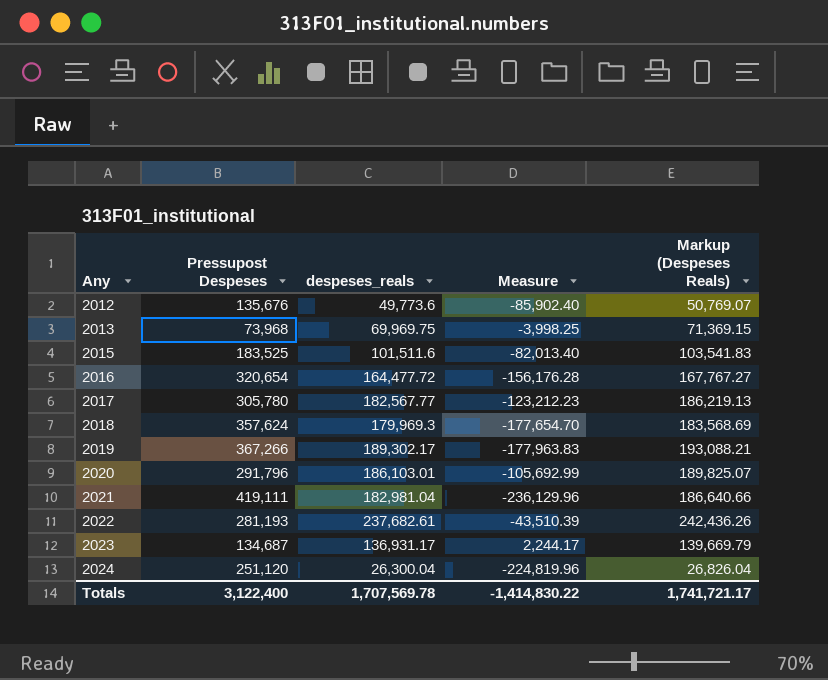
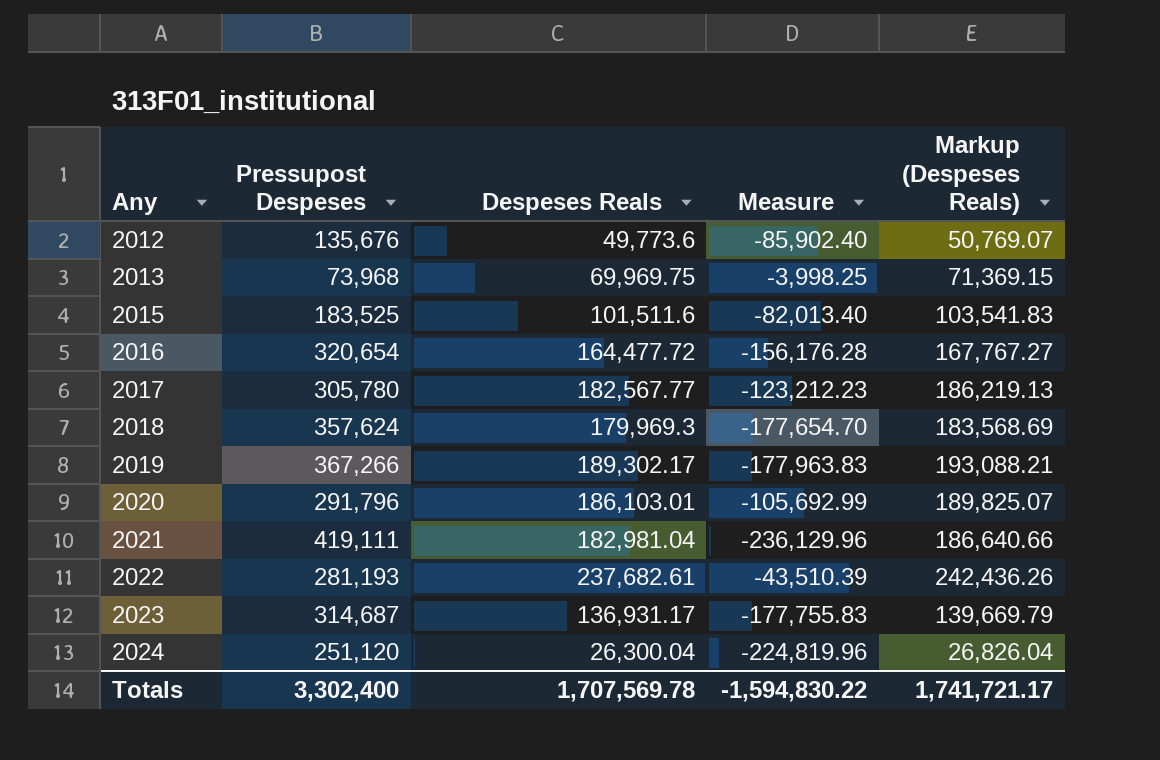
column name: despeses_reals -> Despeses Reals
2023 | Pressupost Despeses: 134,687 -> 314,687
2023 | Measure: 2,244.17 -> -177,755.83
Totals | Pressupost Despeses: 3,122,400 -> 3,302,400
Totals | Measure: -1,414,830.22 -> -1,594,830.22

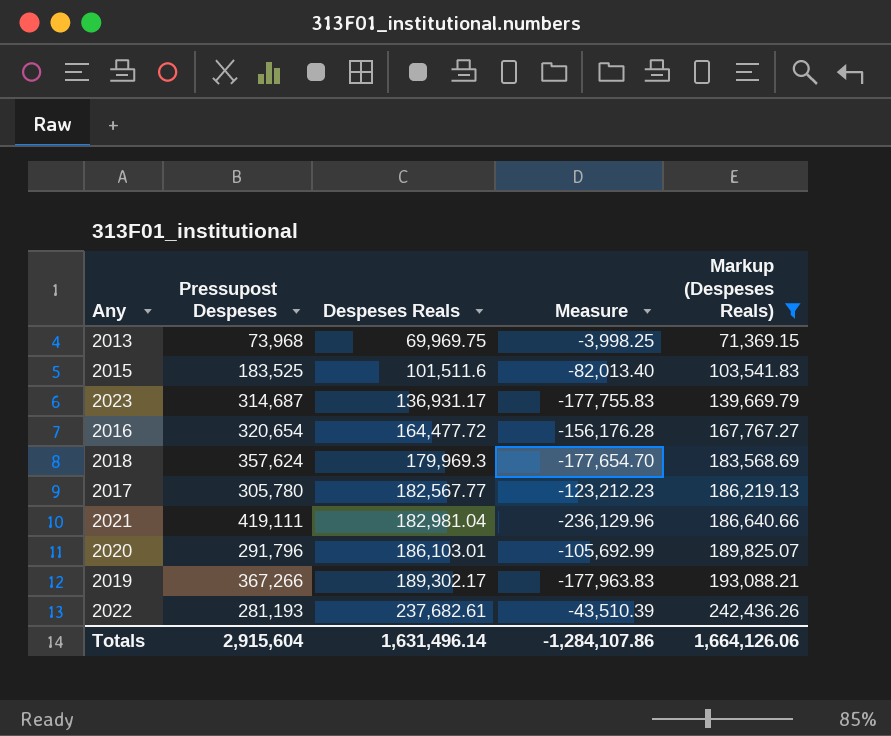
filter: none -> Markup (Despeses Reals) >= 71,369.15
row order: Any ascending -> Despeses Reals ascending
Totals | Pressupost Despeses: 3,302,400 -> 2,915,604
Totals | Despeses Reals: 1,707,569.78 -> 1,631,496.14
Totals | Measure: -1,594,830.22 -> -1,284,107.86
Totals | Markup (Despeses Reals): 1,741,721.17 -> 1,664,126.06

